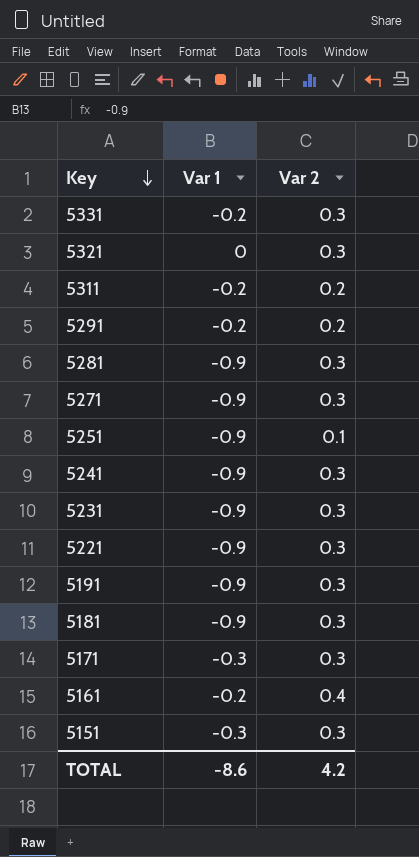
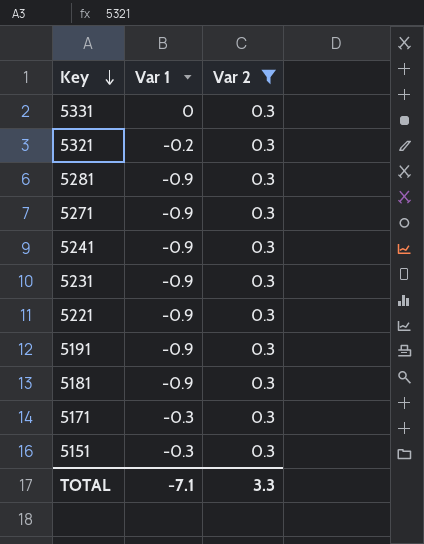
filter: none -> Var 2 = 0.3
5331 | Var 1: -0.2 -> 0
5321 | Var 1: 0 -> -0.2
TOTAL | Var 1: -8.6 -> -7.1
TOTAL | Var 2: 4.2 -> 3.3

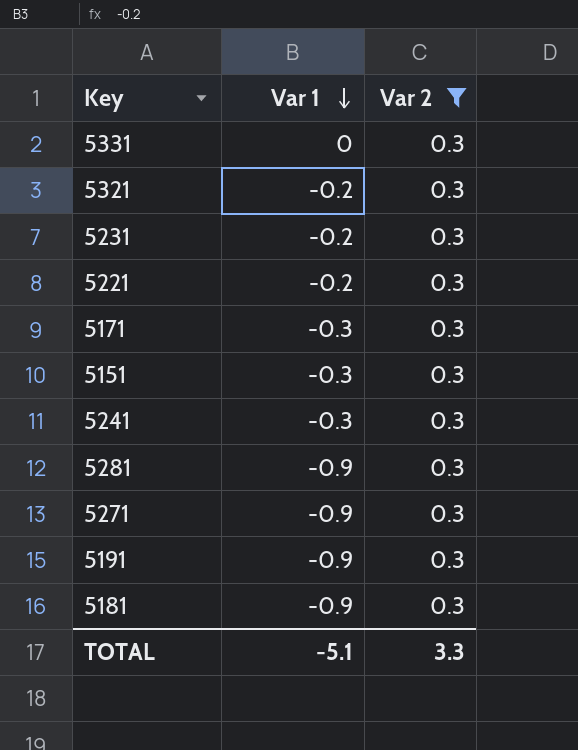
row order: Key descending -> Var 1 descending
5231 | Var 1: -0.9 -> -0.2
5221 | Var 1: -0.9 -> -0.2
5241 | Var 1: -0.9 -> -0.3
TOTAL | Var 1: -7.1 -> -5.1

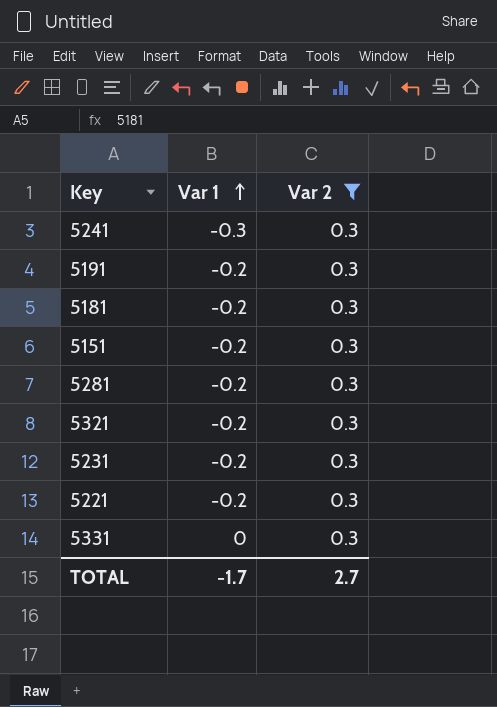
row order: Var 1 descending -> Var 1 ascending
row 5171: -0.3 | 0.3 -> none
row 5271: -0.9 | 0.3 -> none
5191 | Var 1: -0.9 -> -0.2
5181 | Var 1: -0.9 -> -0.2
5151 | Var 1: -0.3 -> -0.2
5281 | Var 1: -0.9 -> -0.2
TOTAL | Var 1: -5.1 -> -1.7
TOTAL | Var 2: 3.3 -> 2.7

